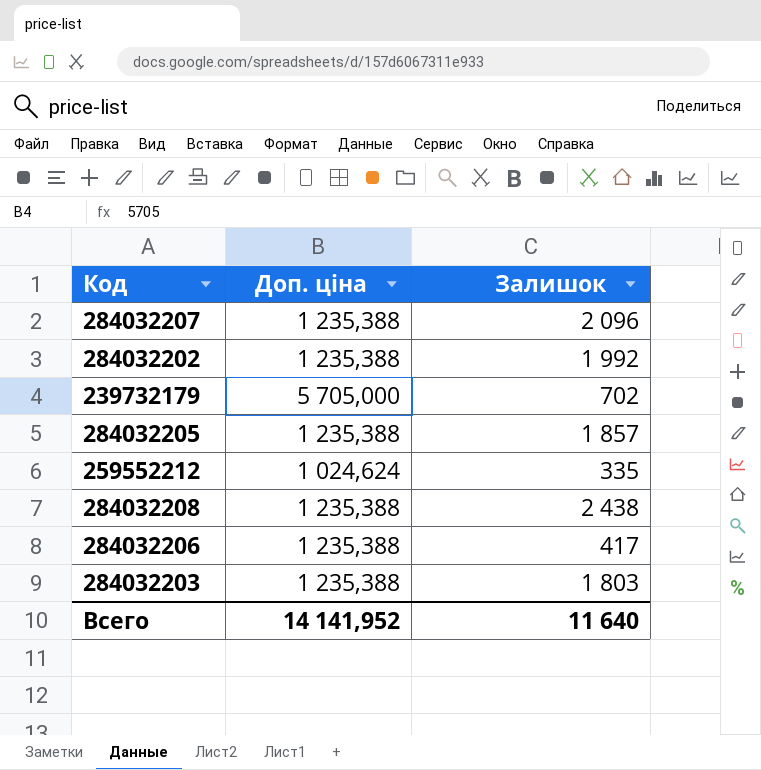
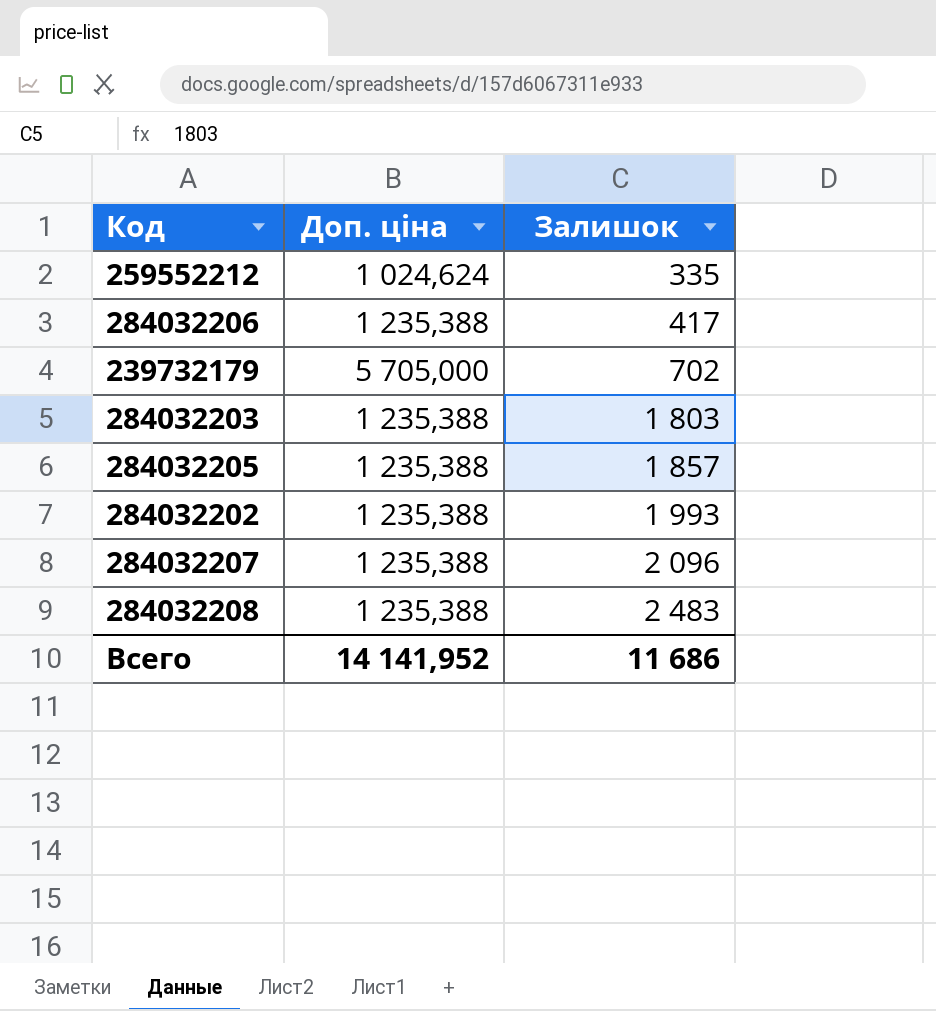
row order: none -> Залишок ascending
284032202 | Залишок: 1 992 -> 1 993
284032208 | Залишок: 2 438 -> 2 483
Всего | Залишок: 11 640 -> 11 686

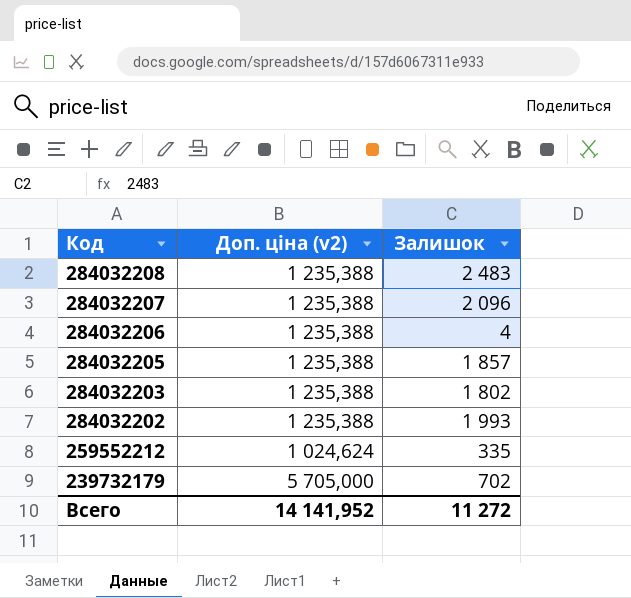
row order: Залишок ascending -> Код descending
column name: Доп. ціна -> Доп. ціна (v2)
284032206 | Залишок: 417 -> 4
284032203 | Залишок: 1 803 -> 1 802
Всего | Залишок: 11 686 -> 11 272

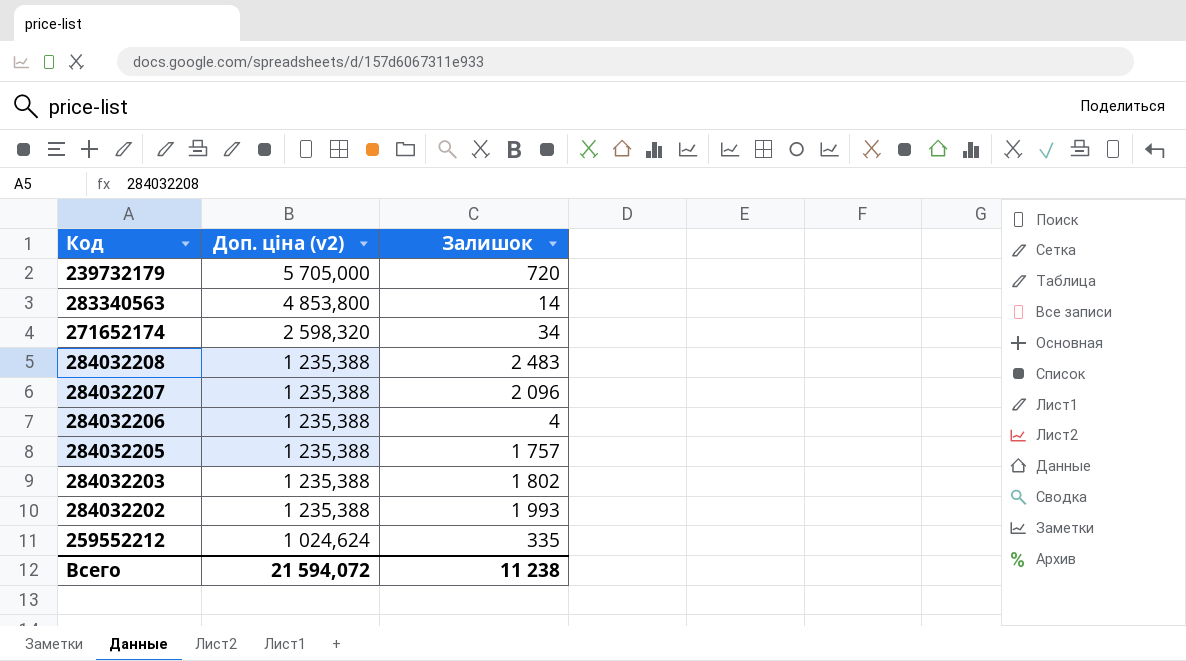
row order: Код descending -> Доп. ціна (v2) descending
239732179 | Залишок: 702 -> 720
row 283340563: none -> 4 853,800 | 14
row 271652174: none -> 2 598,320 | 34
284032205 | Залишок: 1 857 -> 1 757
Всего | Доп. ціна (v2): 14 141,952 -> 21 594,072
Всего | Залишок: 11 272 -> 11 238

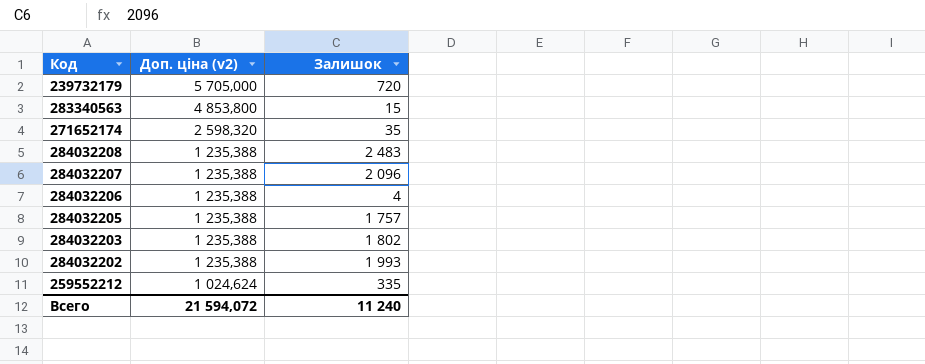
283340563 | Залишок: 14 -> 15
271652174 | Залишок: 34 -> 35
Всего | Залишок: 11 238 -> 11 240

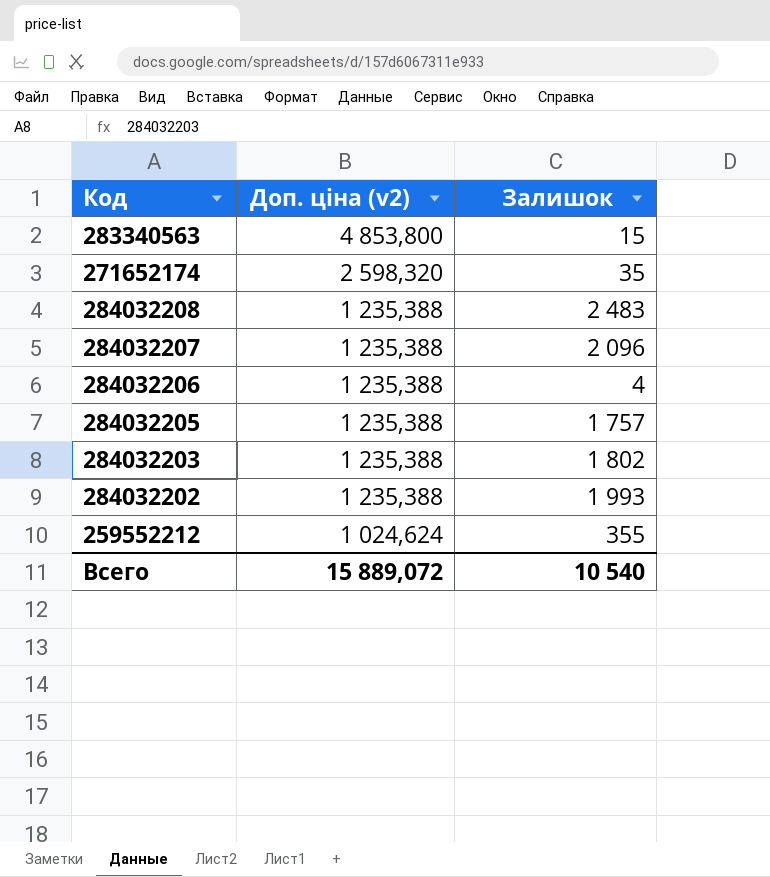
row 239732179: 5 705,000 | 720 -> none
259552212 | Залишок: 335 -> 355
Всего | Доп. ціна (v2): 21 594,072 -> 15 889,072
Всего | Залишок: 11 240 -> 10 540

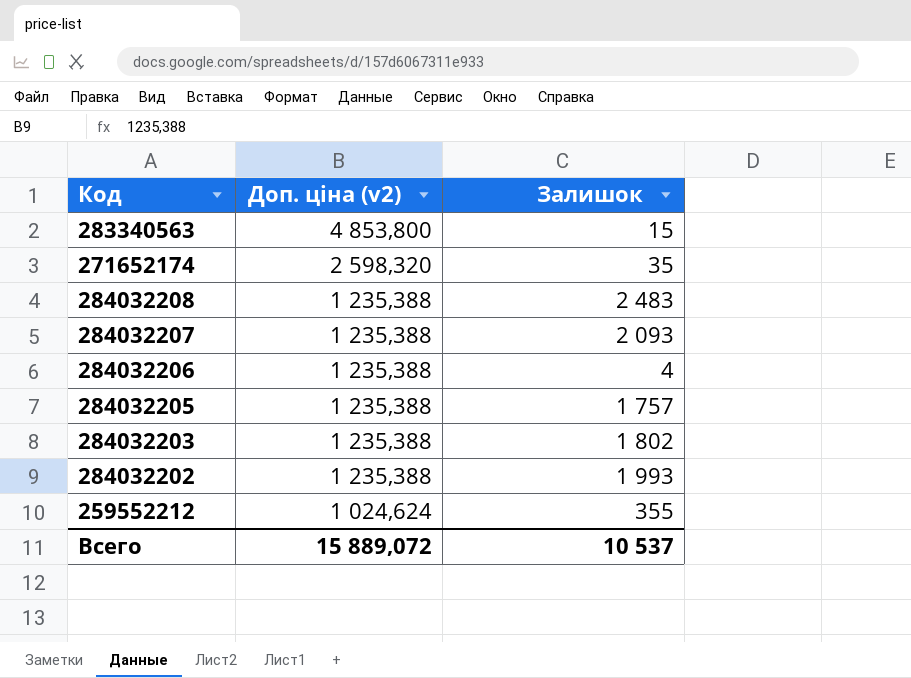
284032207 | Залишок: 2 096 -> 2 093
Всего | Залишок: 10 540 -> 10 537

